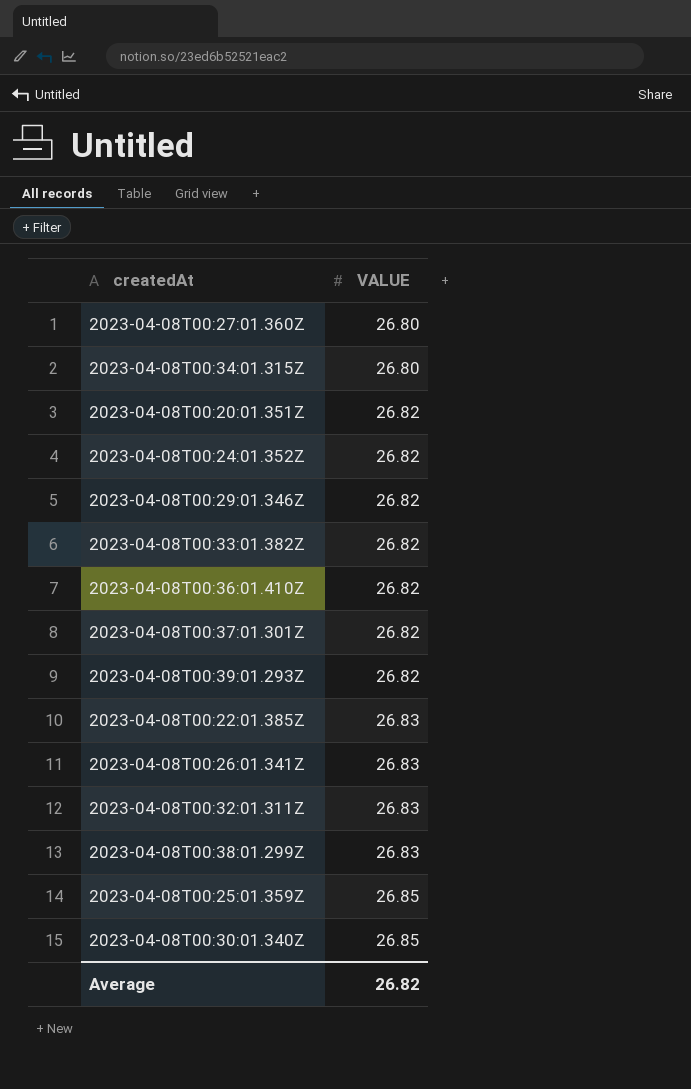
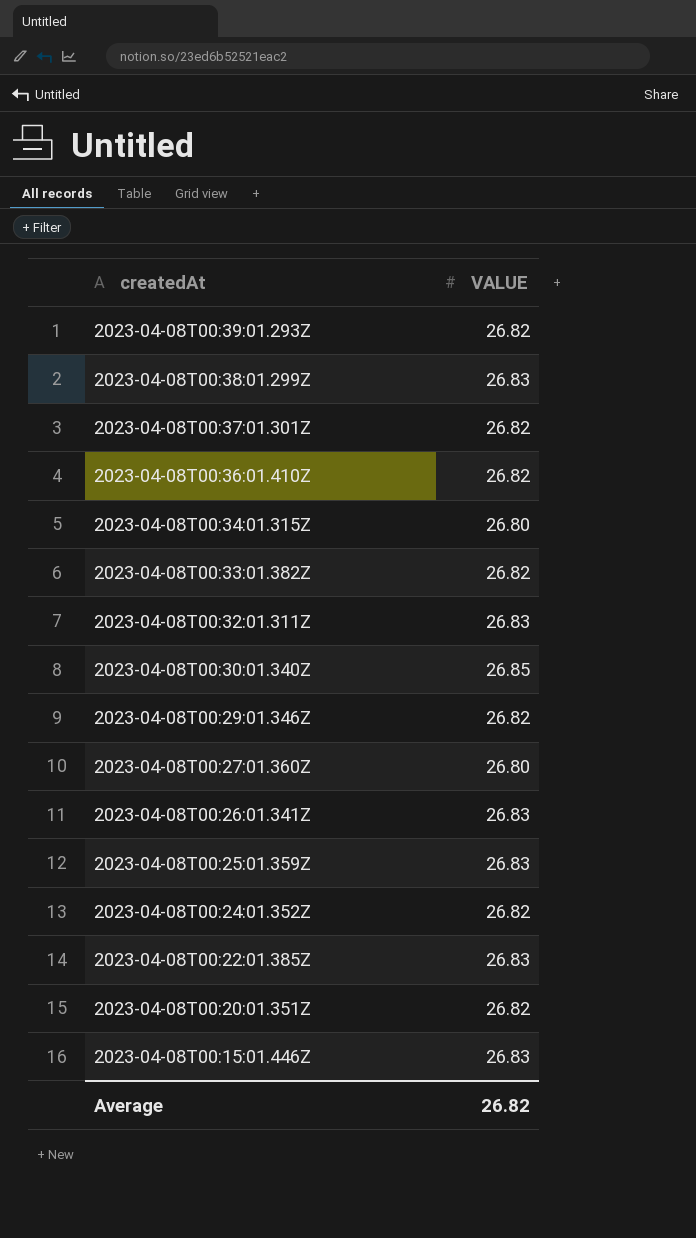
row order: VALUE ascending -> createdAt descending
2023-04-08T00:25:01.359Z | VALUE: 26.85 -> 26.83
row 2023-04-08T00:15:01.446Z: none -> 26.83

